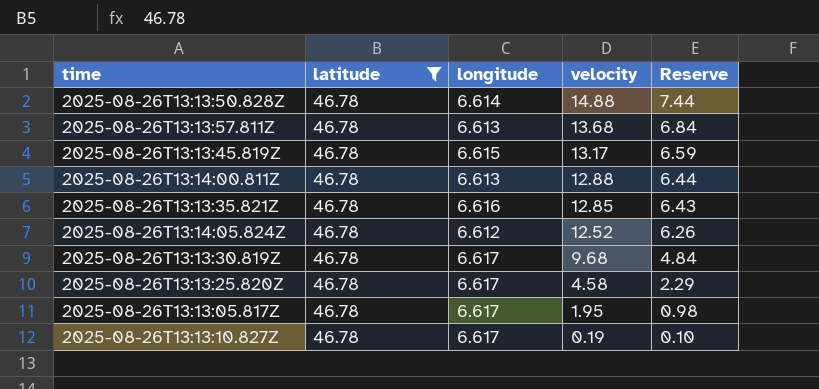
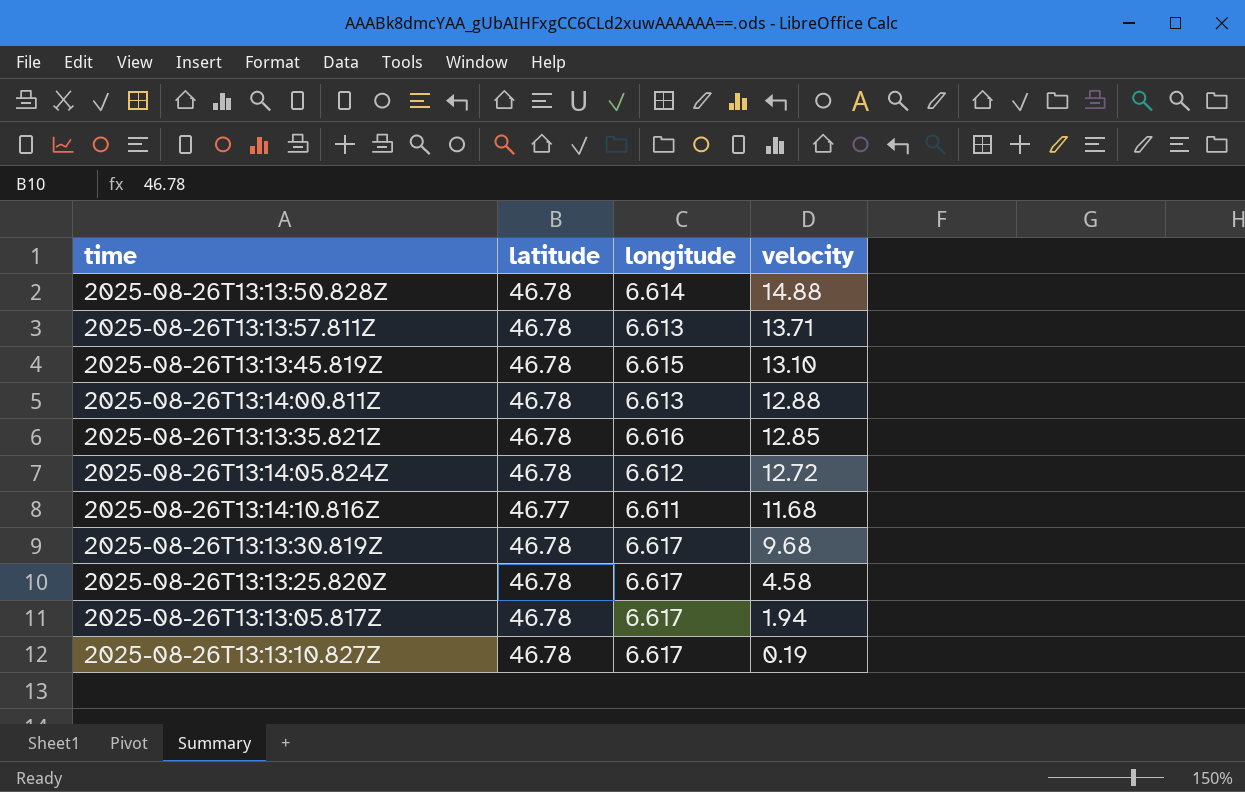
filter: latitude = 46.78 -> none
column Reserve | formula: [velocity] * 0.5 -> none
2025-08-26T13:13:57.811Z | velocity: 13.68 -> 13.71
2025-08-26T13:13:45.819Z | velocity: 13.17 -> 13.10
2025-08-26T13:14:05.824Z | velocity: 12.52 -> 12.72
2025-08-26T13:13:05.817Z | velocity: 1.95 -> 1.94

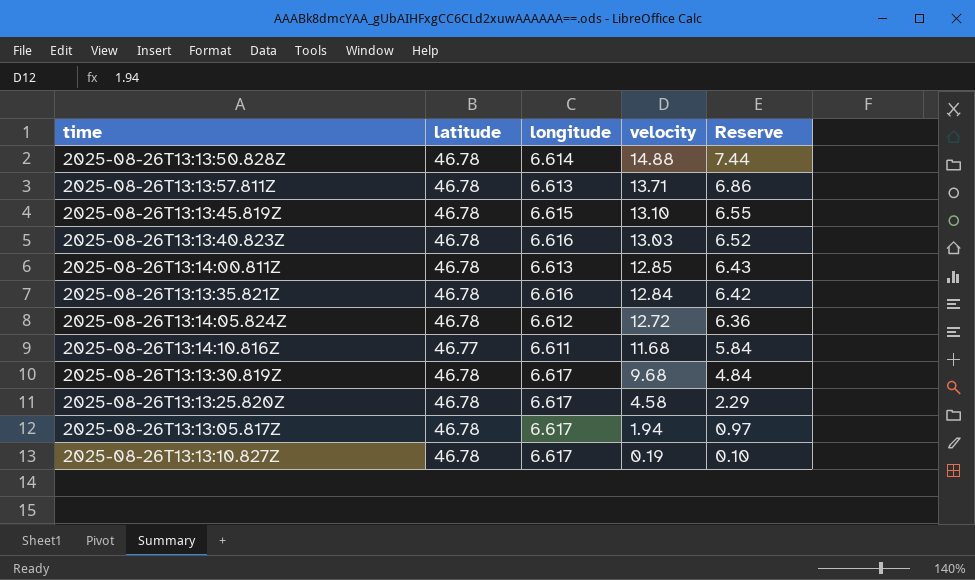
column Reserve | formula: none -> [velocity] * 0.5
row 2025-08-26T13:13:40.823Z: none -> 46.78 | 6.616 | 13.03 | 6.52
2025-08-26T13:14:00.811Z | velocity: 12.88 -> 12.85
2025-08-26T13:13:35.821Z | velocity: 12.85 -> 12.84

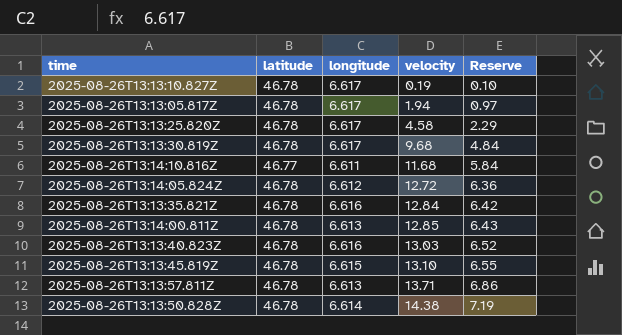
row order: velocity descending -> velocity ascending
2025-08-26T13:13:50.828Z | velocity: 14.88 -> 14.38
2025-08-26T13:13:50.828Z | Reserve: 7.44 -> 7.19

